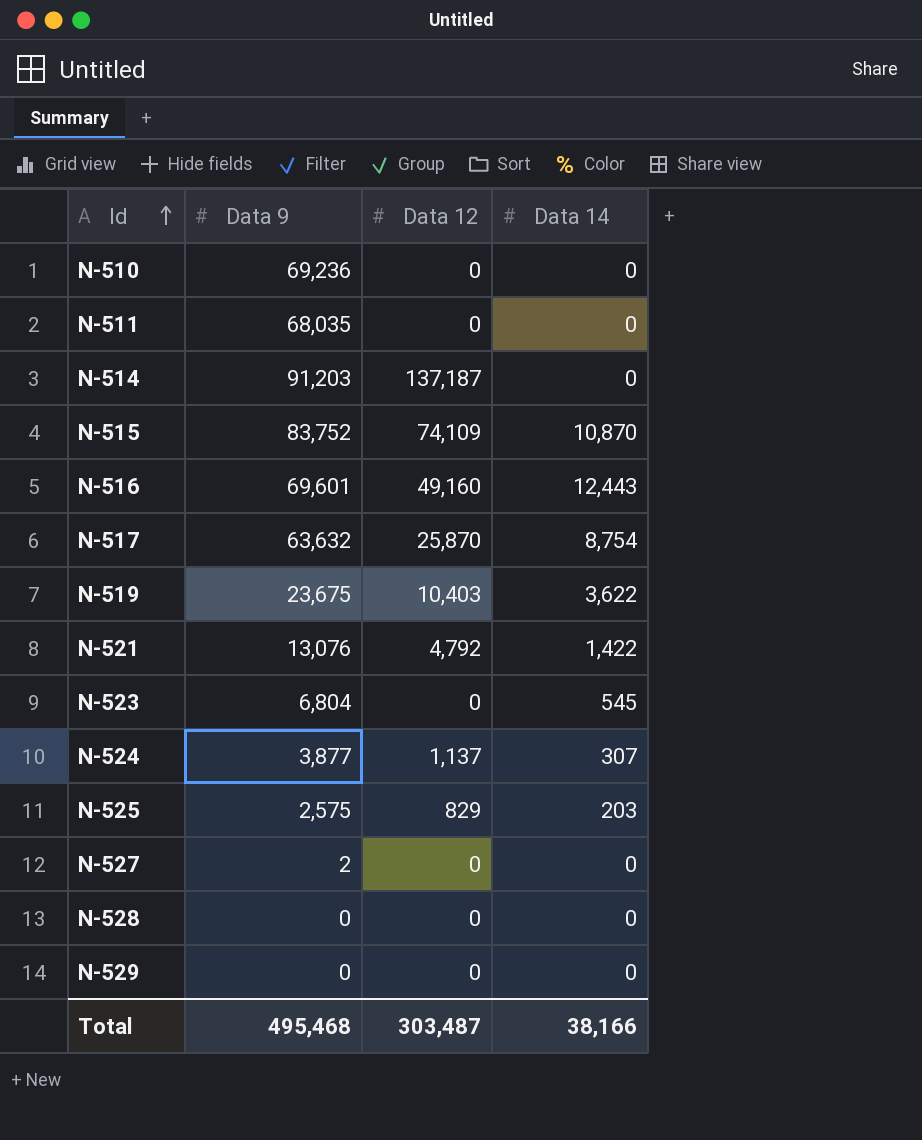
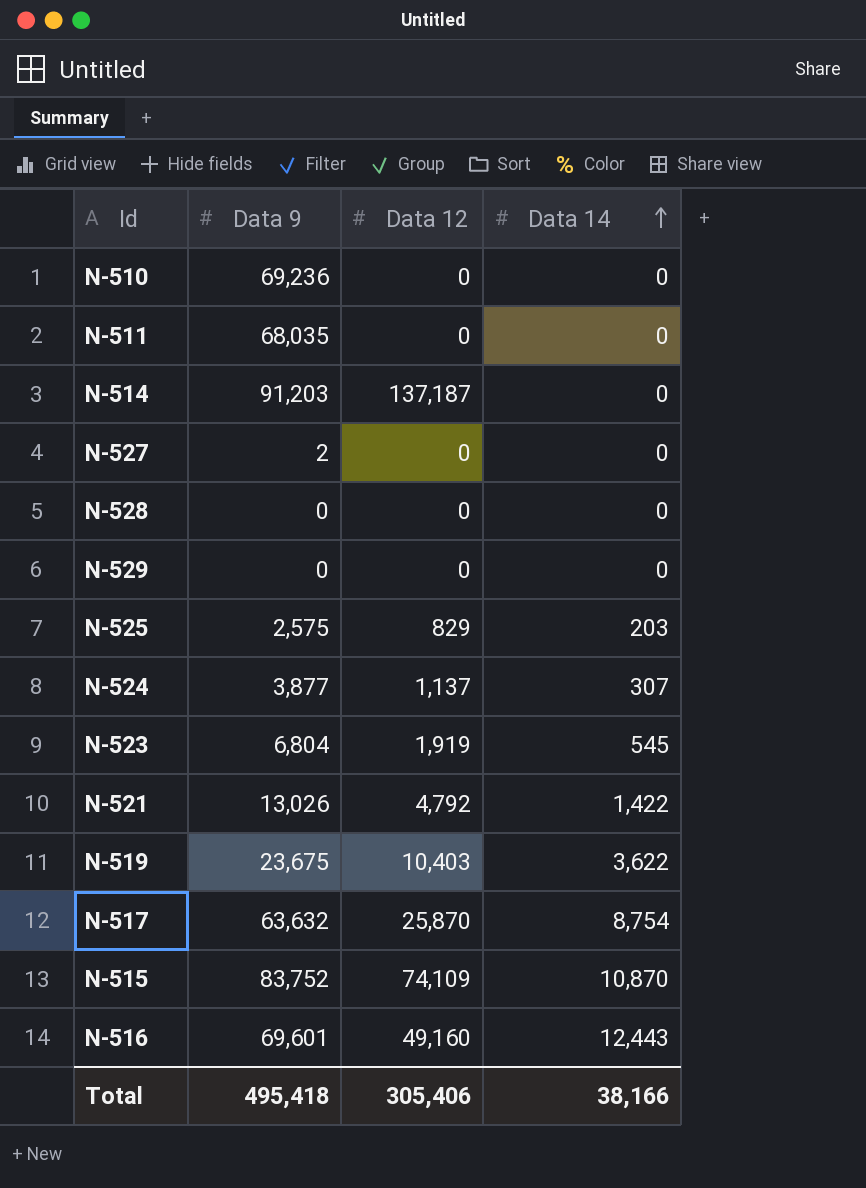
row order: Id ascending -> Data 14 ascending
N-523 | Data 12: 0 -> 1,919
N-521 | Data 9: 13,076 -> 13,026
Total | Data 9: 495,468 -> 495,418
Total | Data 12: 303,487 -> 305,406

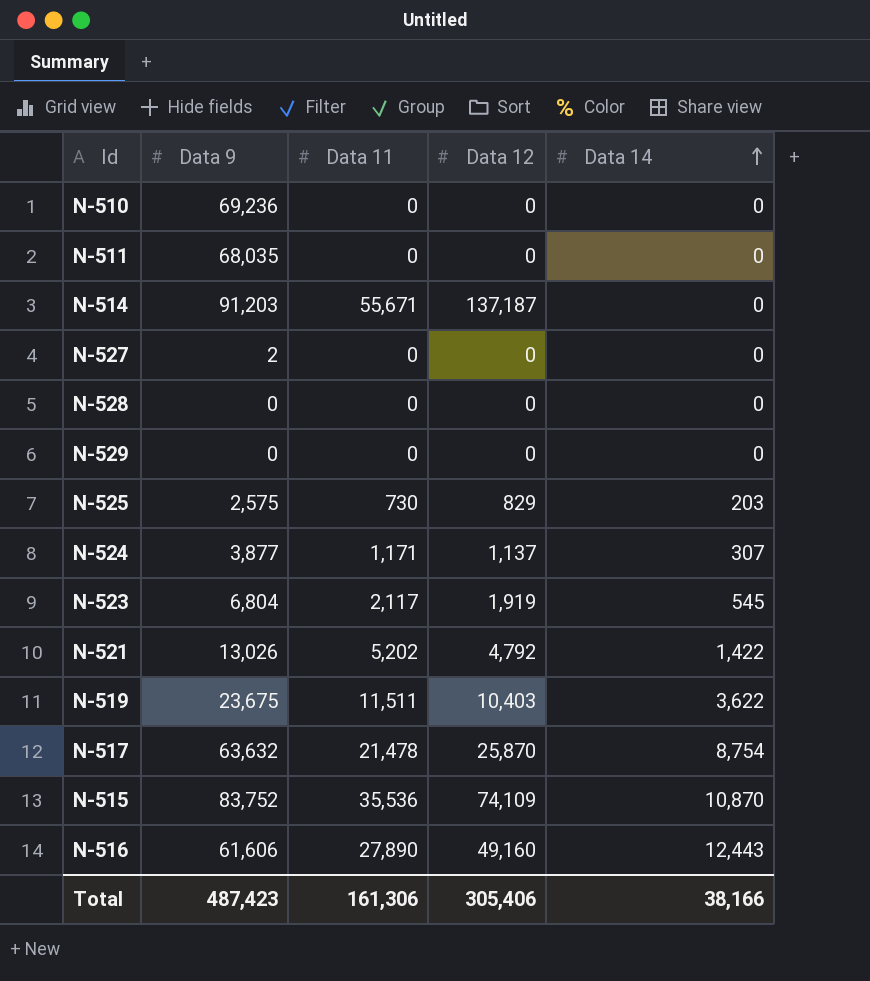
column Data 11 | position: none -> 3
N-516 | Data 9: 69,601 -> 61,606
Total | Data 9: 495,418 -> 487,423

